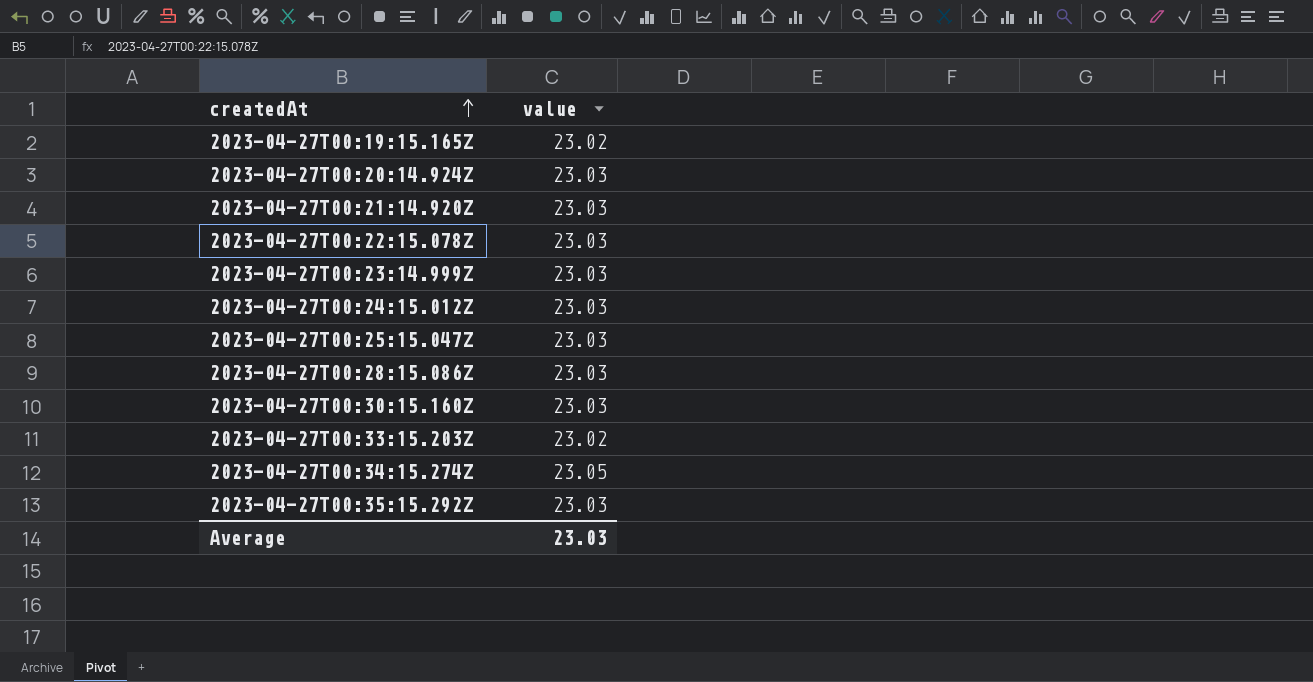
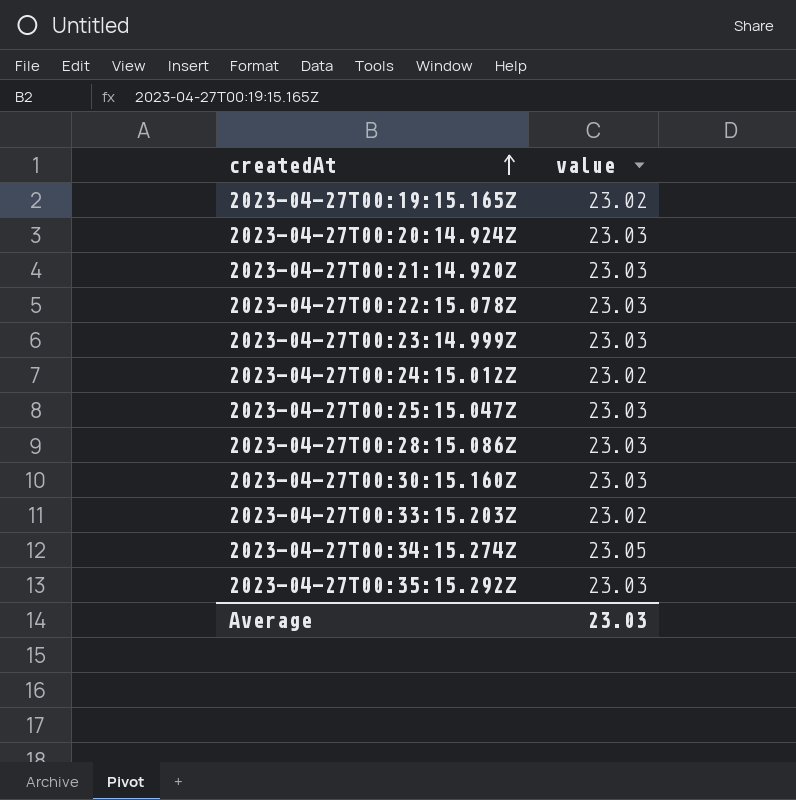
2023-04-27T00:24:15.012Z | value: 23.03 -> 23.02

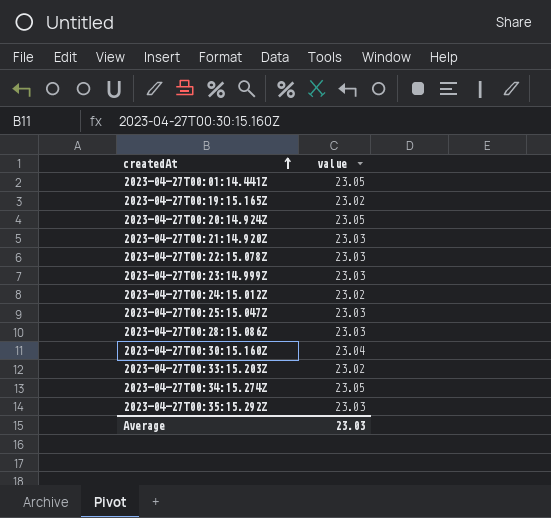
row 2023-04-27T00:01:14.441Z: none -> 23.05
2023-04-27T00:20:14.924Z | value: 23.03 -> 23.05
2023-04-27T00:30:15.160Z | value: 23.03 -> 23.04

